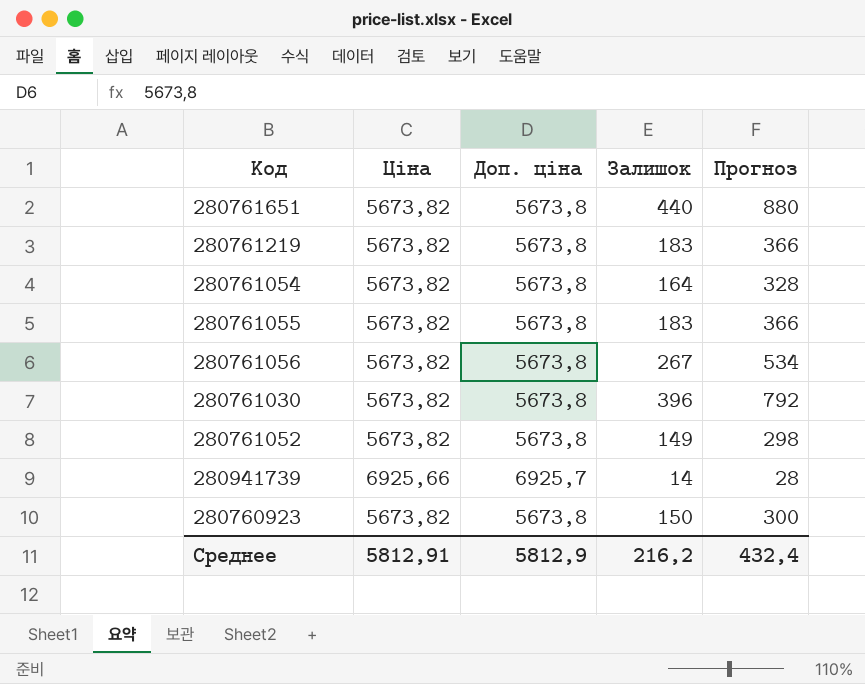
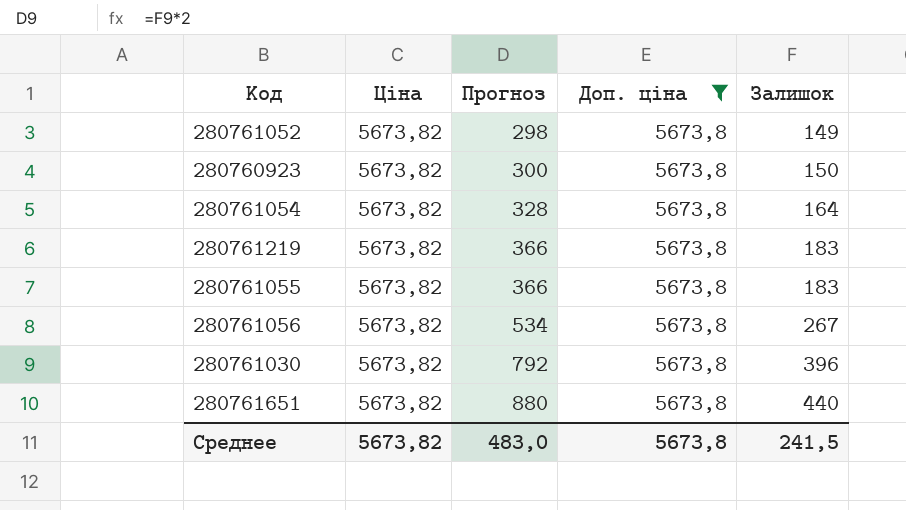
filter: none -> Доп. ціна = 5673,8
row order: none -> Прогноз ascending
column Прогноз | position: 5 -> 3
Среднее | Ціна: 5812,91 -> 5673,82
Среднее | Прогноз: 432,4 -> 483,0
Среднее | Доп. ціна: 5812,9 -> 5673,8
Среднее | Залишок: 216,2 -> 241,5

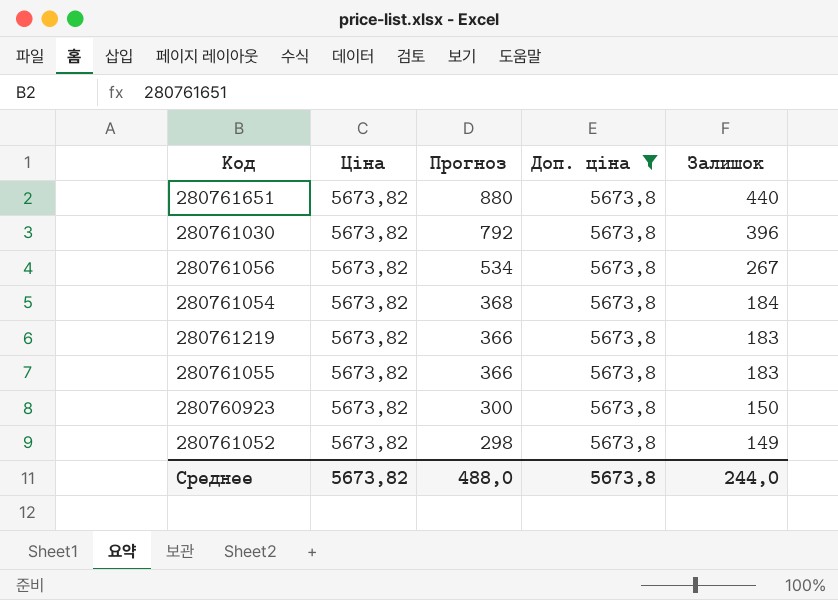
row order: Прогноз ascending -> Прогноз descending
280761054 | Прогноз: 328 -> 368
280761054 | Залишок: 164 -> 184
Среднее | Прогноз: 483,0 -> 488,0
Среднее | Залишок: 241,5 -> 244,0

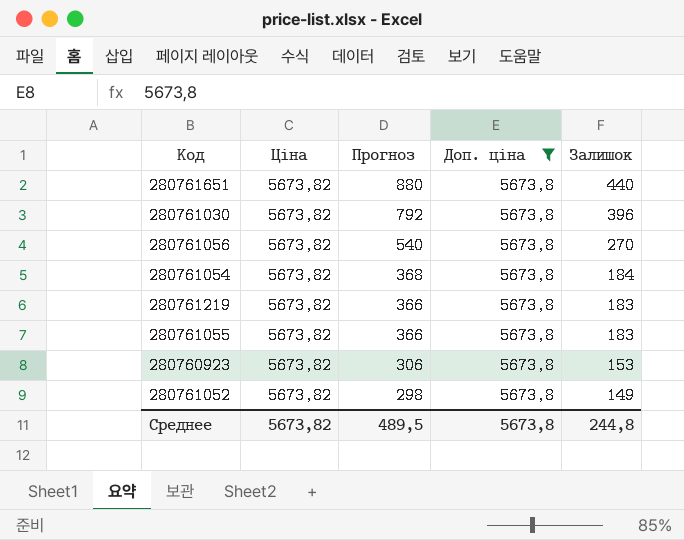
280761056 | Прогноз: 534 -> 540
280761056 | Залишок: 267 -> 270
280760923 | Прогноз: 300 -> 306
280760923 | Залишок: 150 -> 153
Среднее | Прогноз: 488,0 -> 489,5
Среднее | Залишок: 244,0 -> 244,8

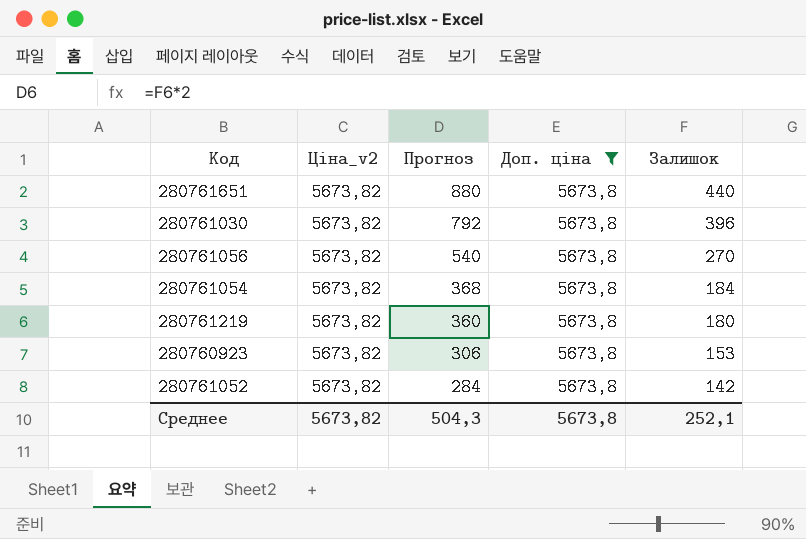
column name: Ціна -> Ціна_v2
row 280761055: 5673,82 | 366 | 5673,8 | 183 -> none
280761219 | Прогноз: 366 -> 360
280761219 | Залишок: 183 -> 180
280761052 | Прогноз: 298 -> 284
280761052 | Залишок: 149 -> 142
Среднее | Прогноз: 489,5 -> 504,3
Среднее | Залишок: 244,8 -> 252,1

